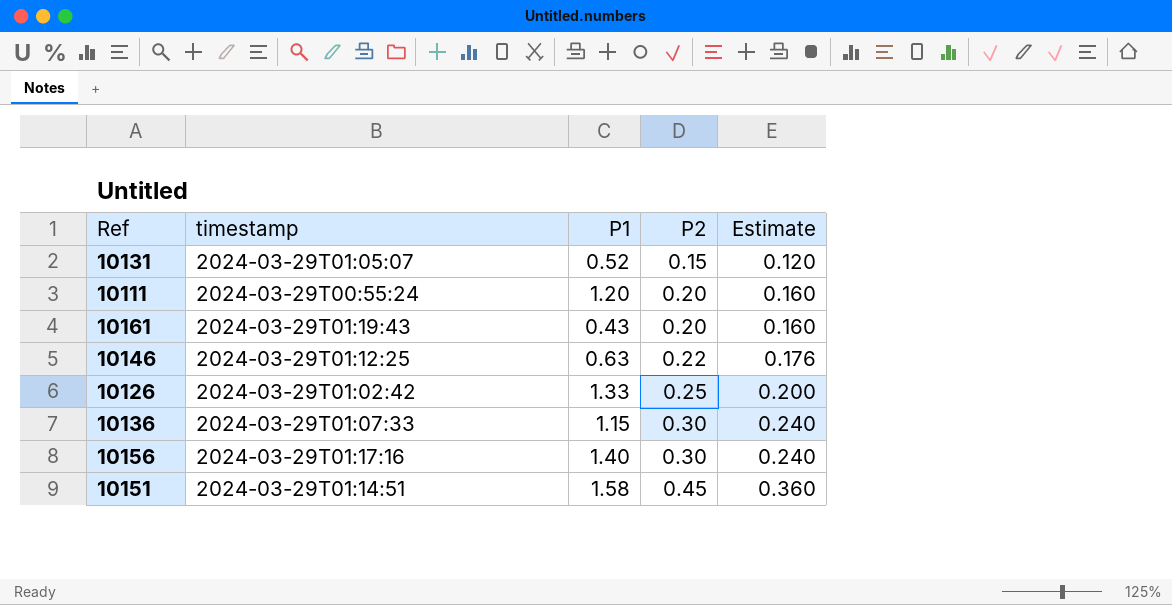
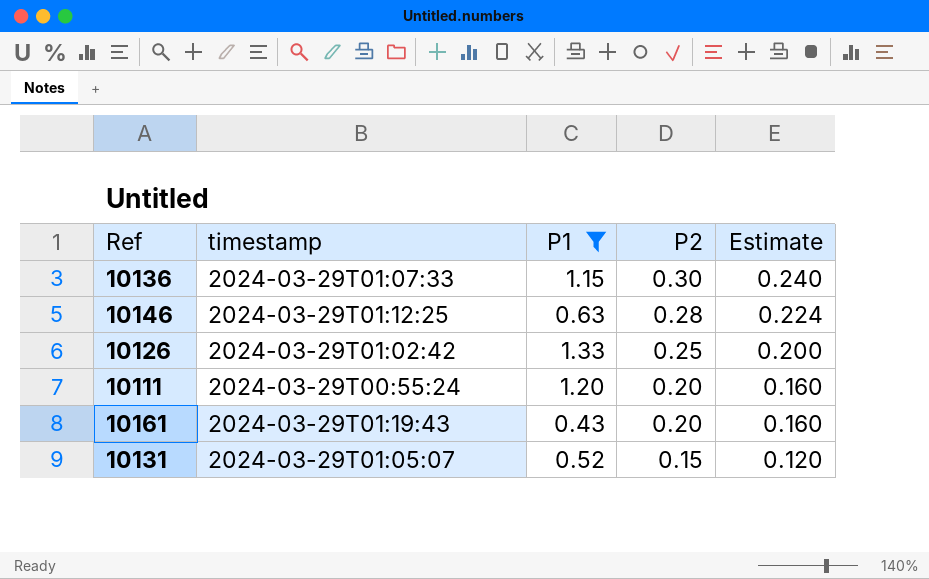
filter: none -> P1 <= 1.33
row order: P2 ascending -> P2 descending
10146 | P2: 0.22 -> 0.28
10146 | Estimate: 0.176 -> 0.224

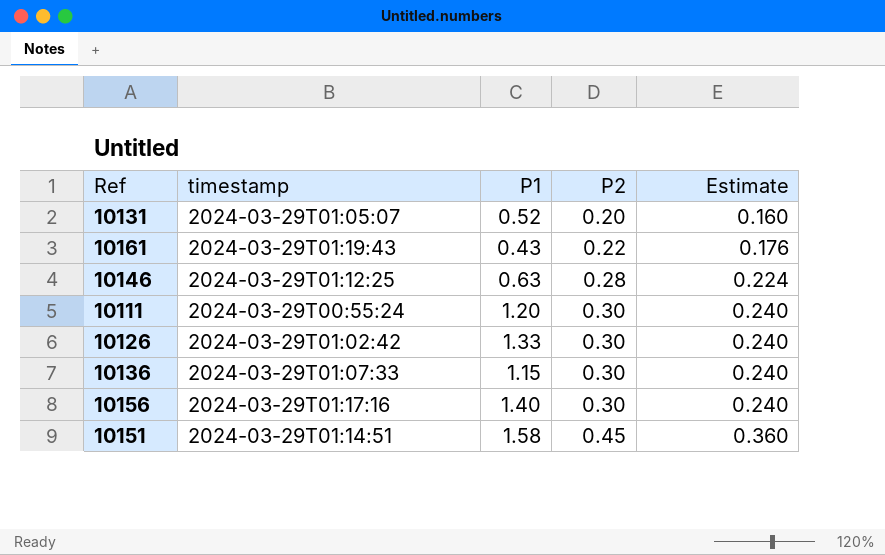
filter: P1 <= 1.33 -> none
row order: P2 descending -> P2 ascending
10131 | P2: 0.15 -> 0.20
10131 | Estimate: 0.120 -> 0.160
10161 | P2: 0.20 -> 0.22
10161 | Estimate: 0.160 -> 0.176
10111 | P2: 0.20 -> 0.30
10111 | Estimate: 0.160 -> 0.240
10126 | P2: 0.25 -> 0.30
10126 | Estimate: 0.200 -> 0.240

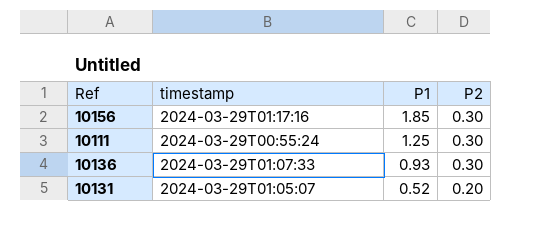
row order: P2 ascending -> P1 descending
column Estimate | formula: [P2] * 0.8 -> none
row 10161: 2024-03-29T01:19:43 | 0.43 | 0.22 | 0.176 -> none
row 10146: 2024-03-29T01:12:25 | 0.63 | 0.28 | 0.224 -> none
row 10126: 2024-03-29T01:02:42 | 1.33 | 0.30 | 0.240 -> none
row 10151: 2024-03-29T01:14:51 | 1.58 | 0.45 | 0.360 -> none
10156 | P1: 1.40 -> 1.85
10111 | P1: 1.20 -> 1.25
10136 | P1: 1.15 -> 0.93

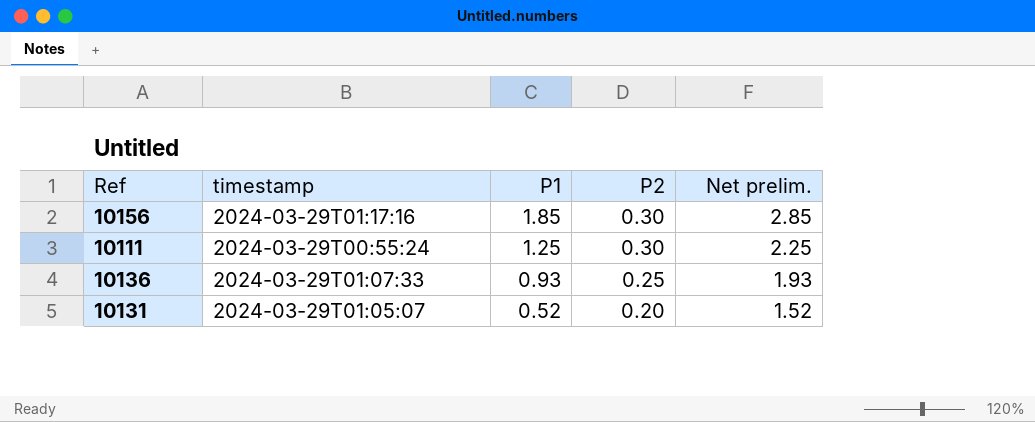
column Net prelim. | formula: none -> [P1] + 1
10136 | P2: 0.30 -> 0.25

